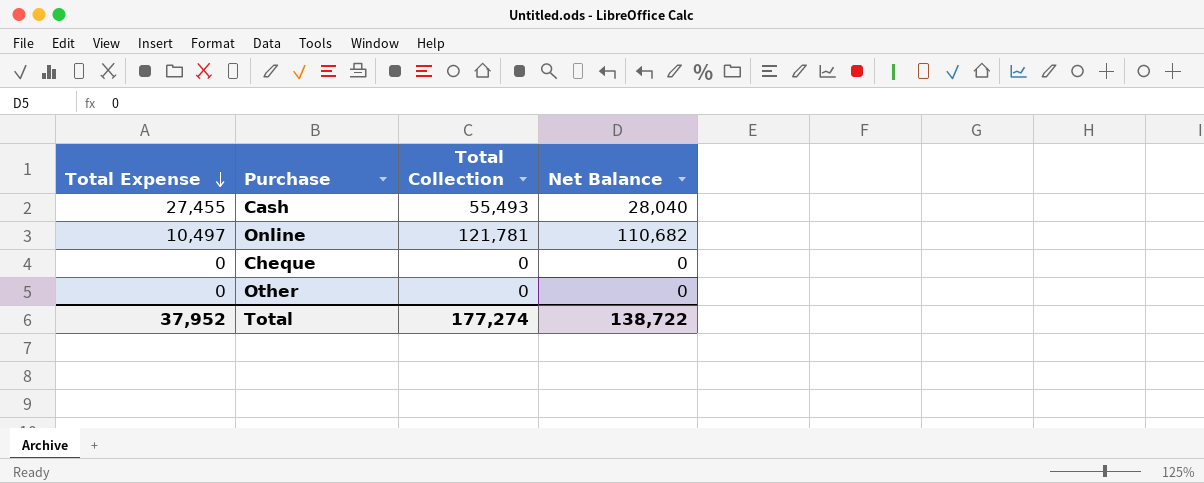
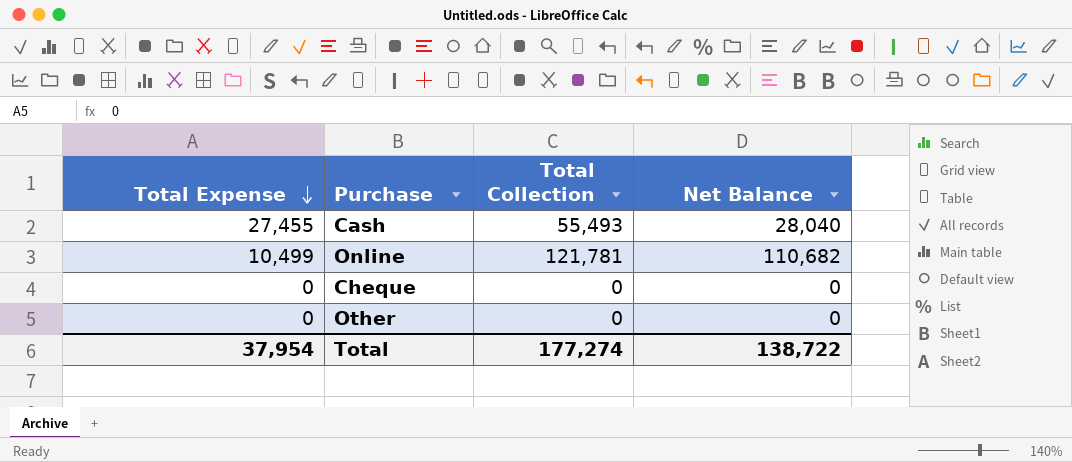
Online | Total Expense: 10,497 -> 10,499
Total | Total Expense: 37,952 -> 37,954

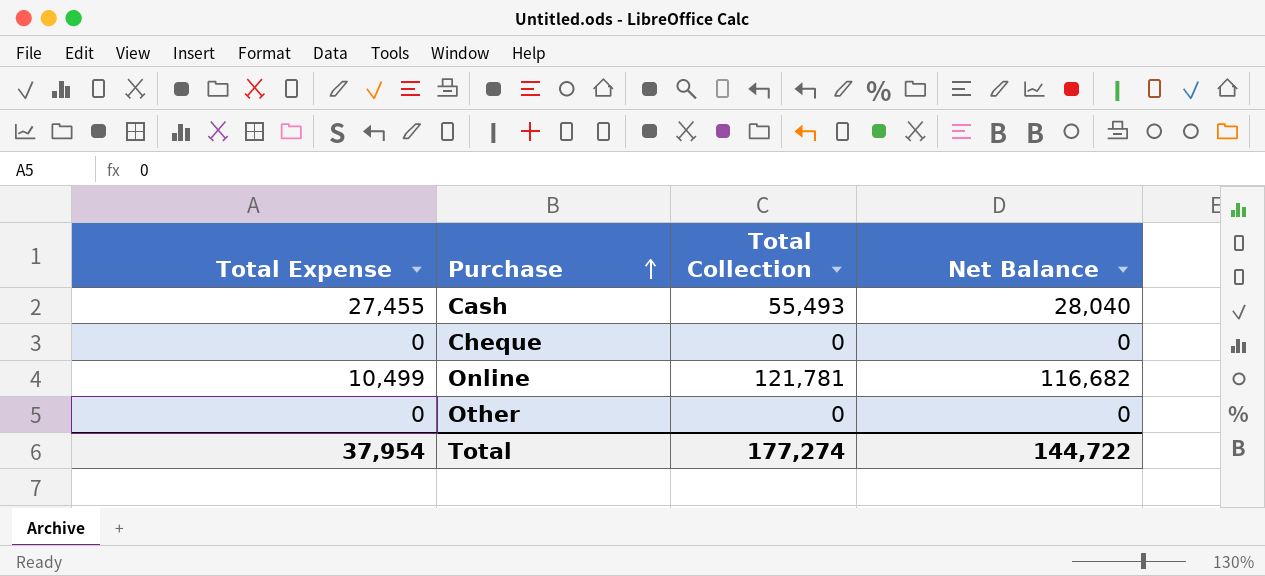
row order: Total Expense descending -> Purchase ascending
Online | Net Balance: 110,682 -> 116,682
Total | Net Balance: 138,722 -> 144,722

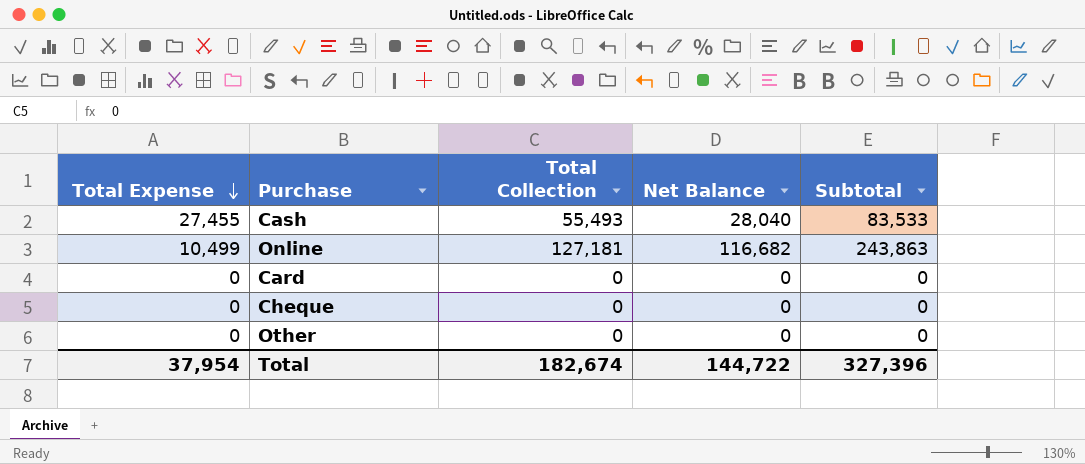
row order: Purchase ascending -> Total Expense descending
column Subtotal | formula: none -> [Total Collection] + [Net Balance]
Online | Total Collection: 121,781 -> 127,181
row Card: none -> 0 | 0 | 0 | 0
Total | Total Collection: 177,274 -> 182,674

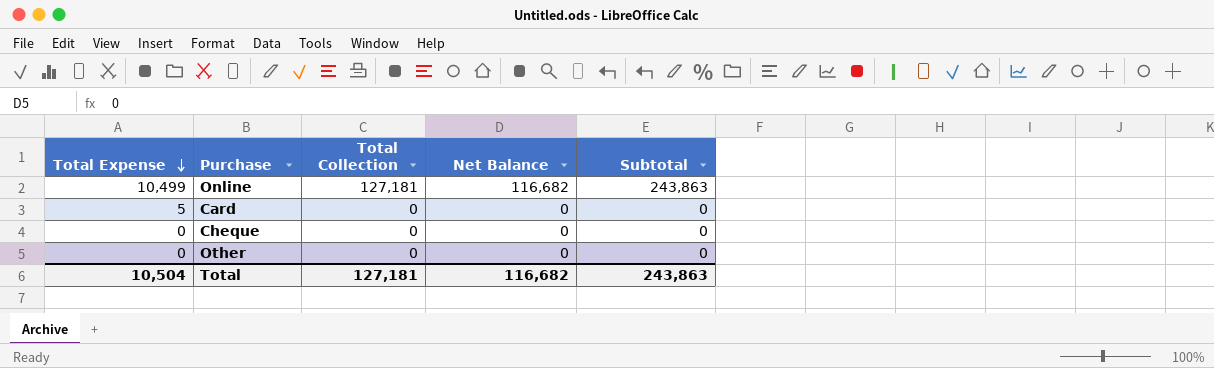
row Cash: 27,455 | 55,493 | 28,040 | 83,533 -> none
Card | Total Expense: 0 -> 5
Total | Total Expense: 37,954 -> 10,504
Total | Total Collection: 182,674 -> 127,181
Total | Net Balance: 144,722 -> 116,682
Total | Subtotal: 327,396 -> 243,863

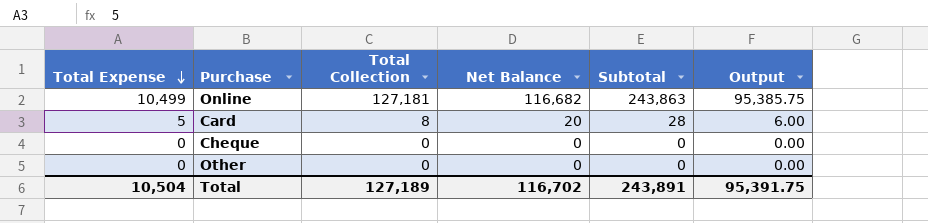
column Output | formula: none -> [Total Collection] * 0.75
Card | Total Collection: 0 -> 8
Card | Net Balance: 0 -> 20
Card | Subtotal: 0 -> 28
Total | Total Collection: 127,181 -> 127,189
Total | Net Balance: 116,682 -> 116,702
Total | Subtotal: 243,863 -> 243,891

